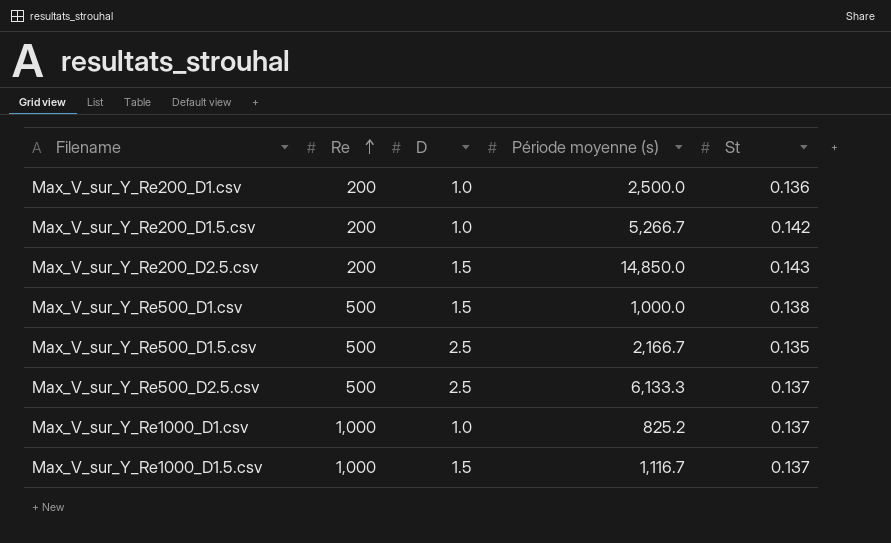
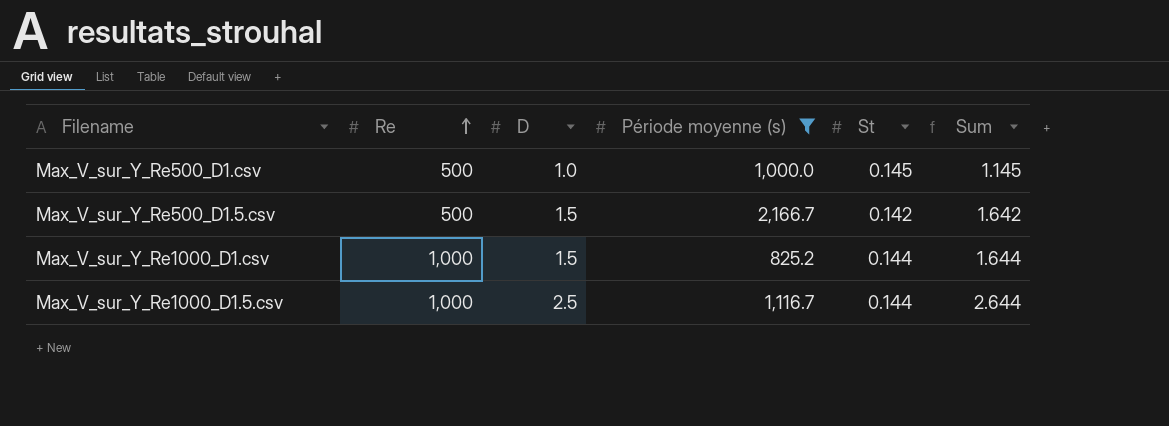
filter: none -> Période moyenne (s) <= 2,166.7
column Sum | formula: none -> [D] + [St]
Max_V_sur_Y_Re500_D1.csv | D: 1.5 -> 1.0
Max_V_sur_Y_Re500_D1.csv | St: 0.138 -> 0.145
Max_V_sur_Y_Re500_D1.5.csv | D: 2.5 -> 1.5
Max_V_sur_Y_Re500_D1.5.csv | St: 0.135 -> 0.142
Max_V_sur_Y_Re1000_D1.csv | D: 1.0 -> 1.5
Max_V_sur_Y_Re1000_D1.csv | St: 0.137 -> 0.144
Max_V_sur_Y_Re1000_D1.5.csv | D: 1.5 -> 2.5
Max_V_sur_Y_Re1000_D1.5.csv | St: 0.137 -> 0.144

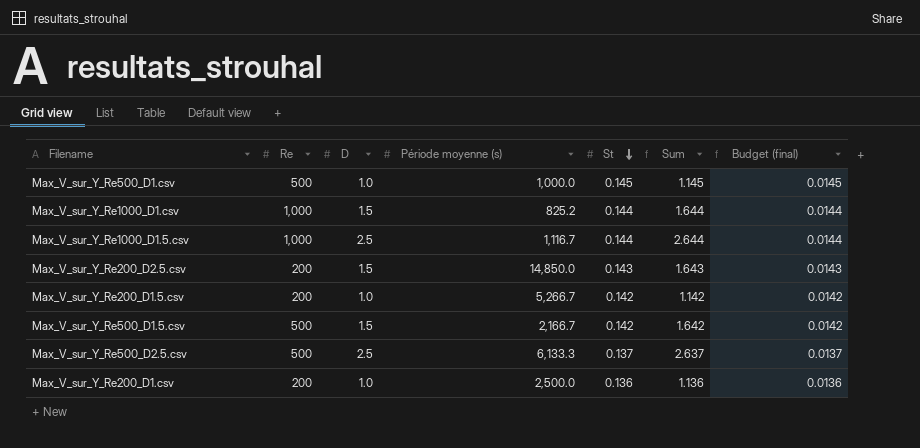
filter: Période moyenne (s) <= 2,166.7 -> none
row order: Re ascending -> St descending
column Budget (final) | formula: none -> [St] * 0.1

